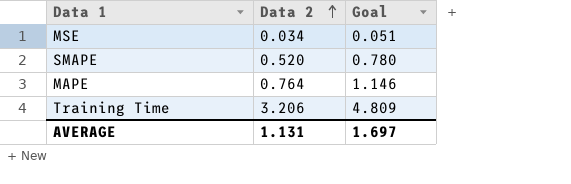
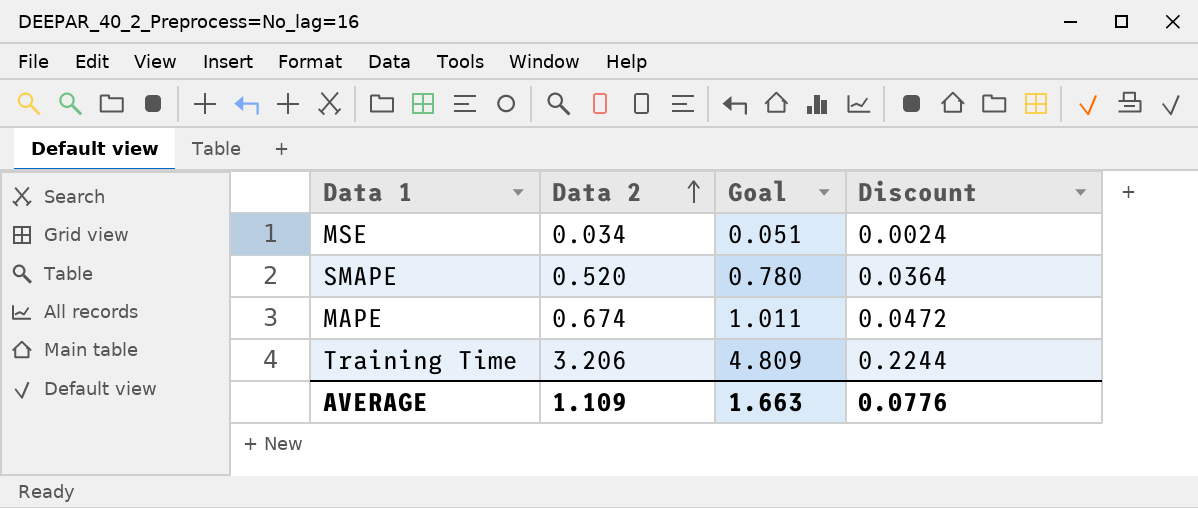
column Discount | formula: none -> [Data 2] * 0.07
MAPE | Data 2: 0.764 -> 0.674
MAPE | Goal: 1.146 -> 1.011
AVERAGE | Data 2: 1.131 -> 1.109
AVERAGE | Goal: 1.697 -> 1.663

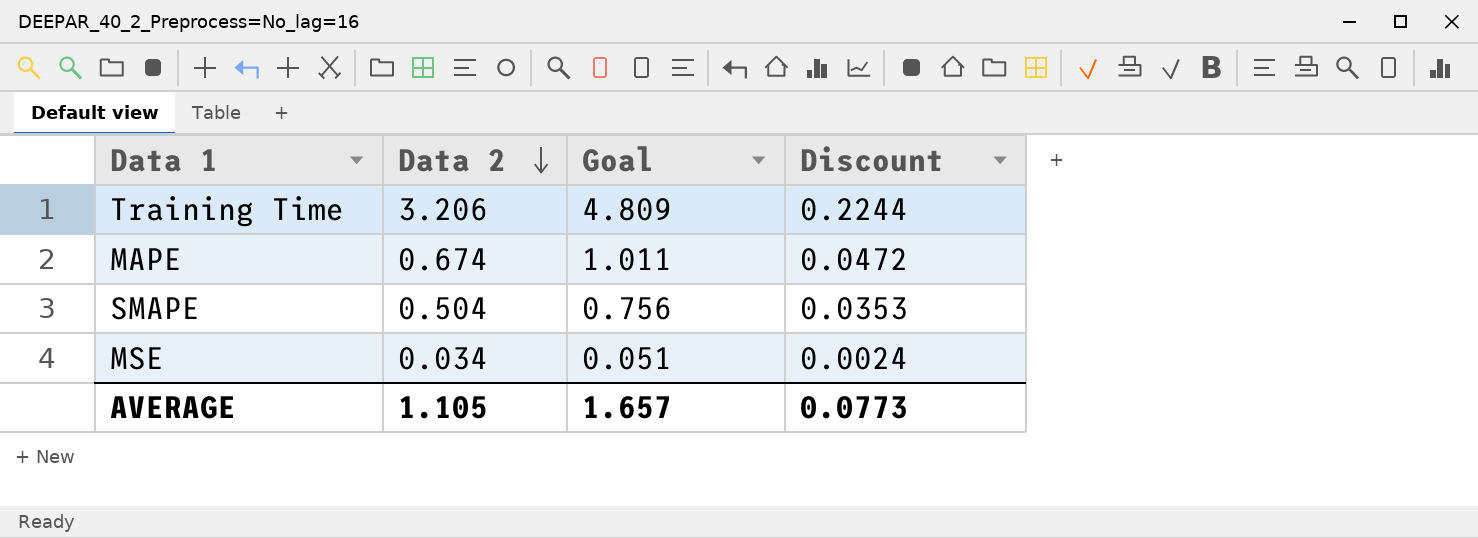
row order: Data 2 ascending -> Data 2 descending
SMAPE | Data 2: 0.520 -> 0.504
SMAPE | Goal: 0.780 -> 0.756
SMAPE | Discount: 0.0364 -> 0.0353
AVERAGE | Data 2: 1.109 -> 1.105
AVERAGE | Goal: 1.663 -> 1.657
AVERAGE | Discount: 0.0776 -> 0.0773

